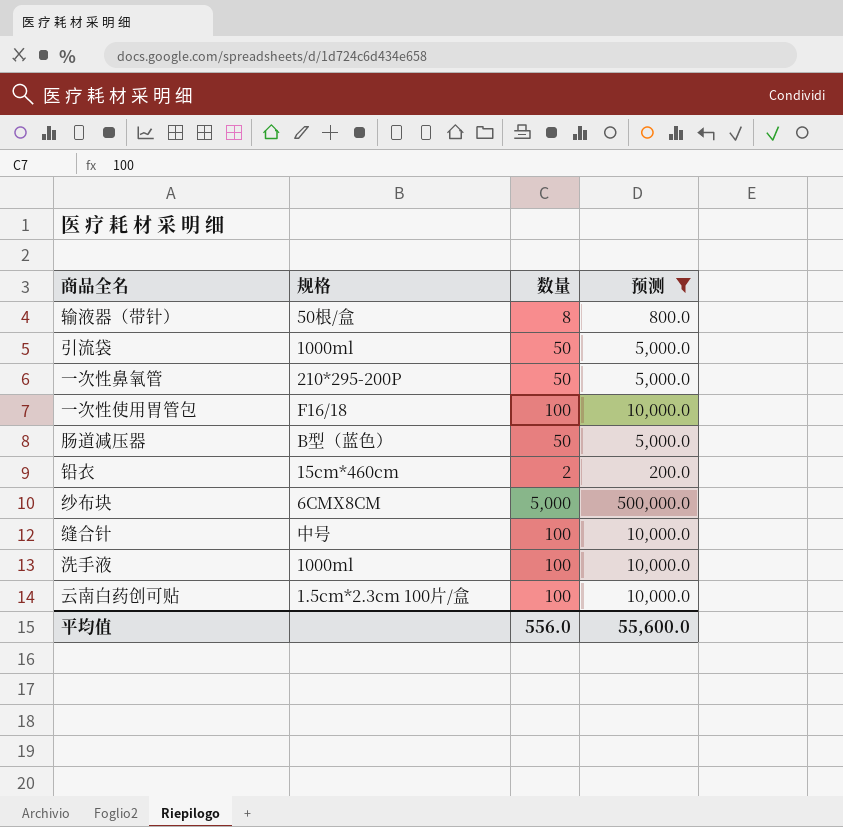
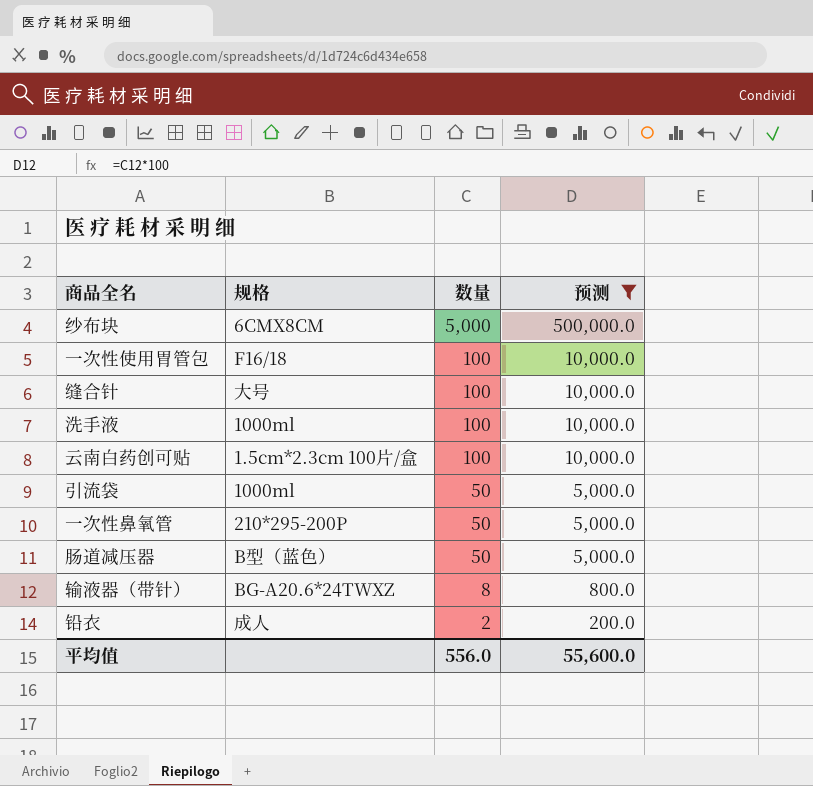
row order: none -> 数量 descending
缝合针 | 规格: 中号 -> 大号
输液器（带针） | 规格: 50根/盒 -> BG-A20.6*24TWXZ
铅衣 | 规格: 15cm*460cm -> 成人

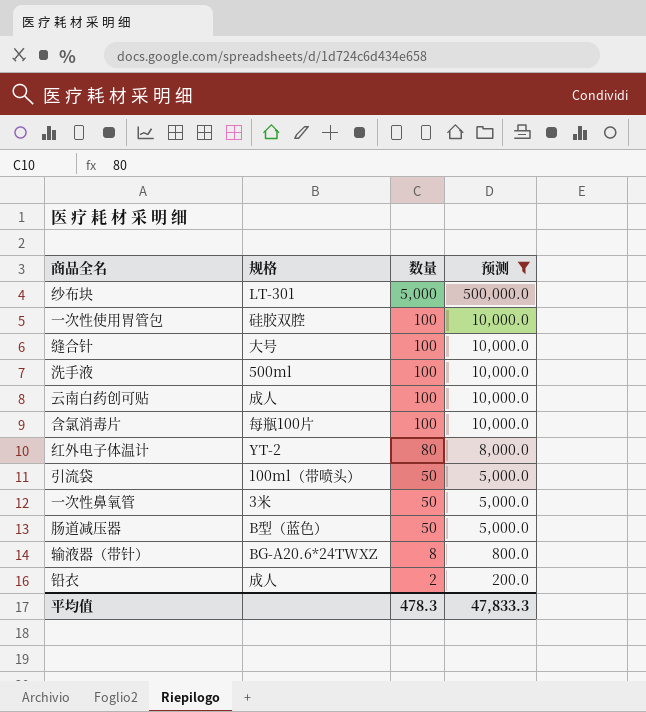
纱布块 | 规格: 6CMX8CM -> LT-301
一次性使用胃管包 | 规格: F16/18 -> 硅胶双腔
洗手液 | 规格: 1000ml -> 500ml
云南白药创可贴 | 规格: 1.5cm*2.3cm 100片/盒 -> 成人
row 含氯消毒片: none -> 每瓶100片 | 100 | 10,000.0
row 红外电子体温计: none -> YT-2 | 80 | 8,000.0
引流袋 | 规格: 1000ml -> 100ml（带喷头）
一次性鼻氧管 | 规格: 210*295-200P -> 3米
平均值 | 数量: 556.0 -> 478.3
平均值 | 预测: 55,600.0 -> 47,833.3

